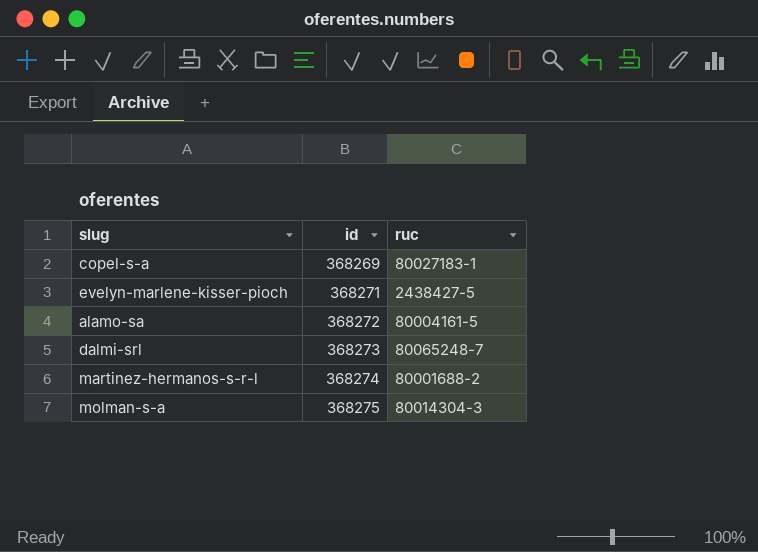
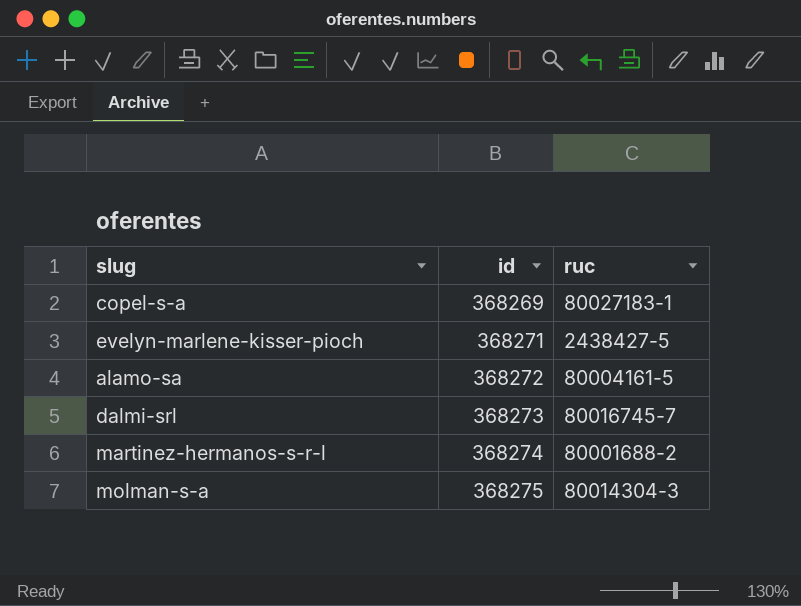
dalmi-srl | ruc: 80065248-7 -> 80016745-7

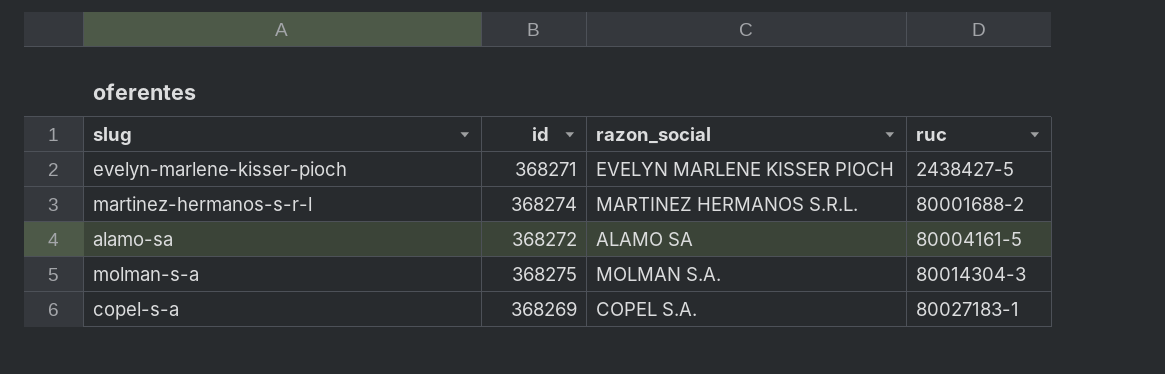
row order: id ascending -> ruc ascending
column razon_social | position: none -> 3
row dalmi-srl: 368273 | 80016745-7 -> none

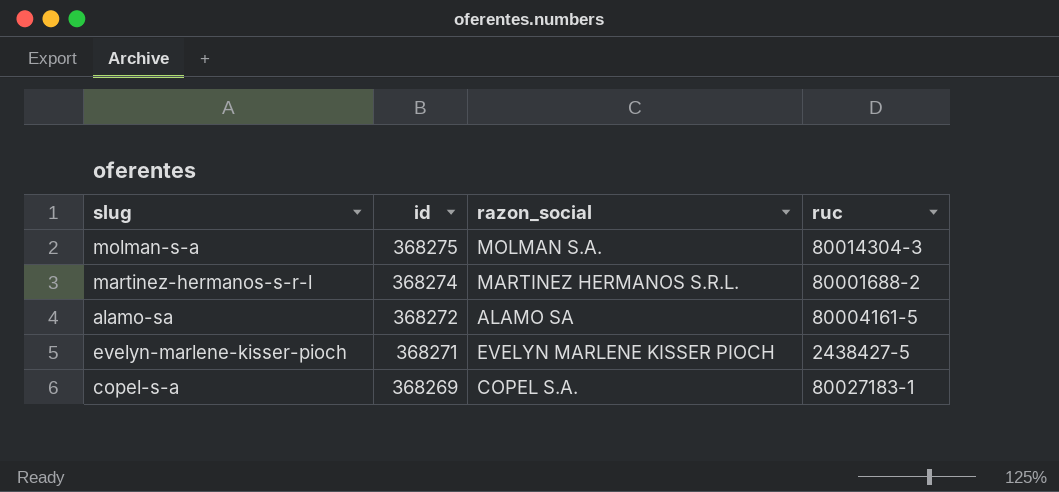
row order: ruc ascending -> id descending

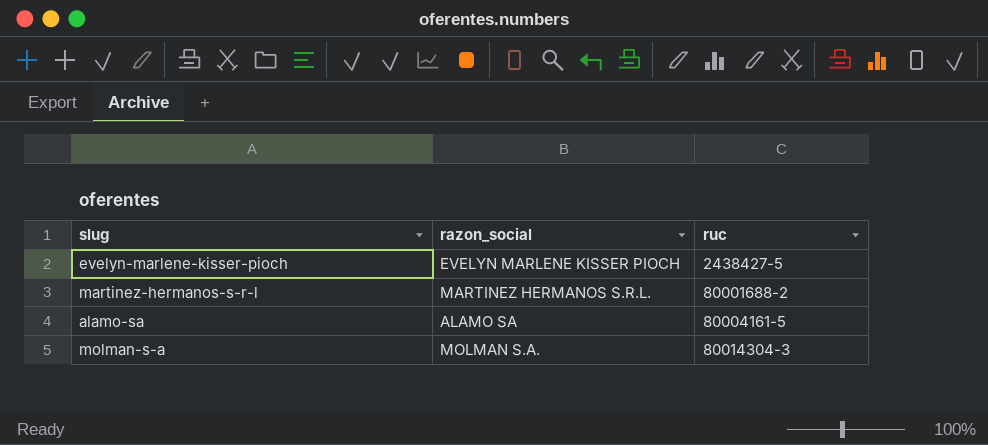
row order: id descending -> ruc ascending
column id | position: 2 -> none
row copel-s-a: 368269 | COPEL S.A. | 80027183-1 -> none

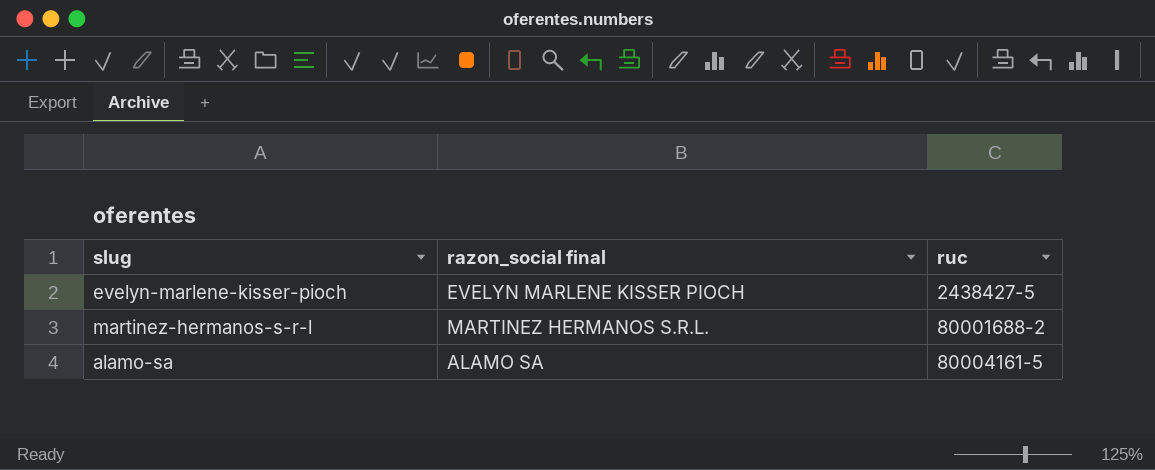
column name: razon_social -> razon_social final
row molman-s-a: MOLMAN S.A. | 80014304-3 -> none

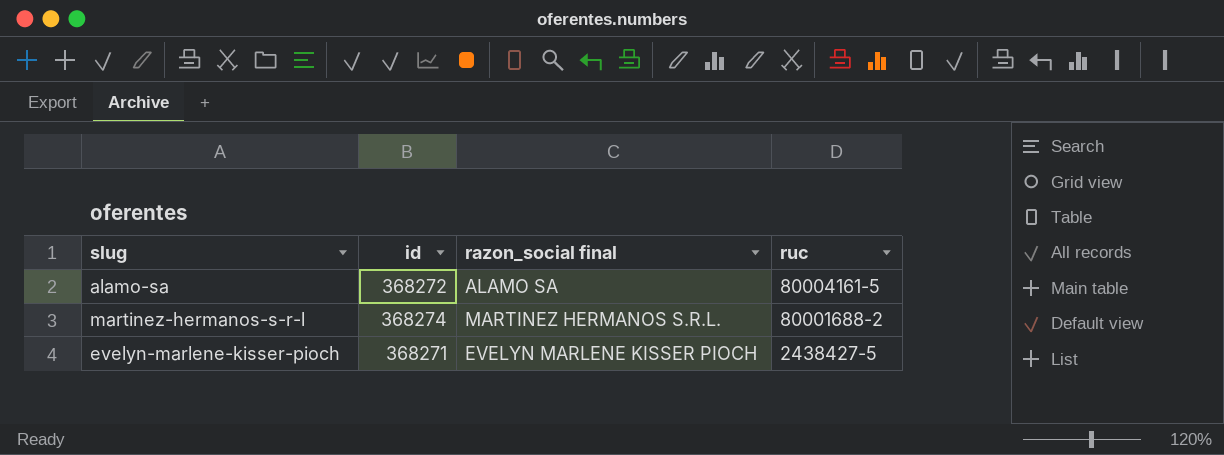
row order: ruc ascending -> ruc descending
column id | position: none -> 2

